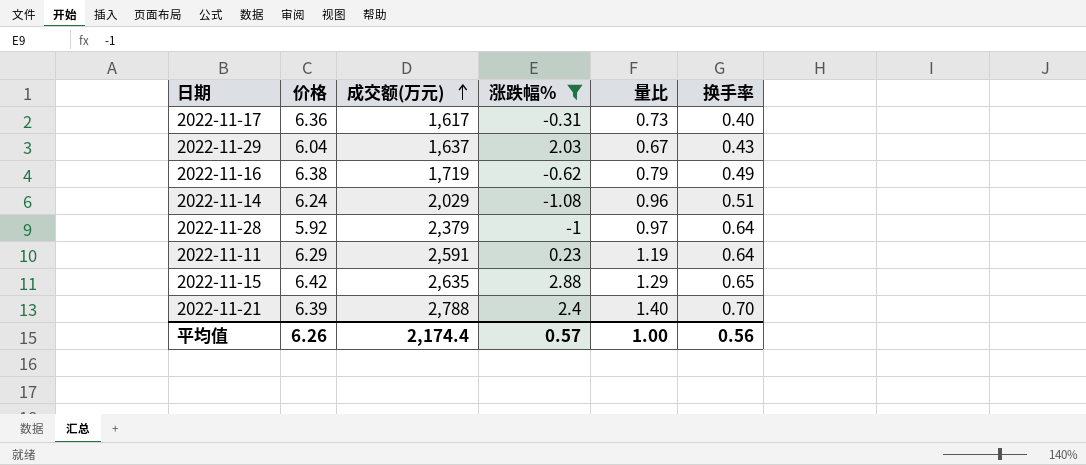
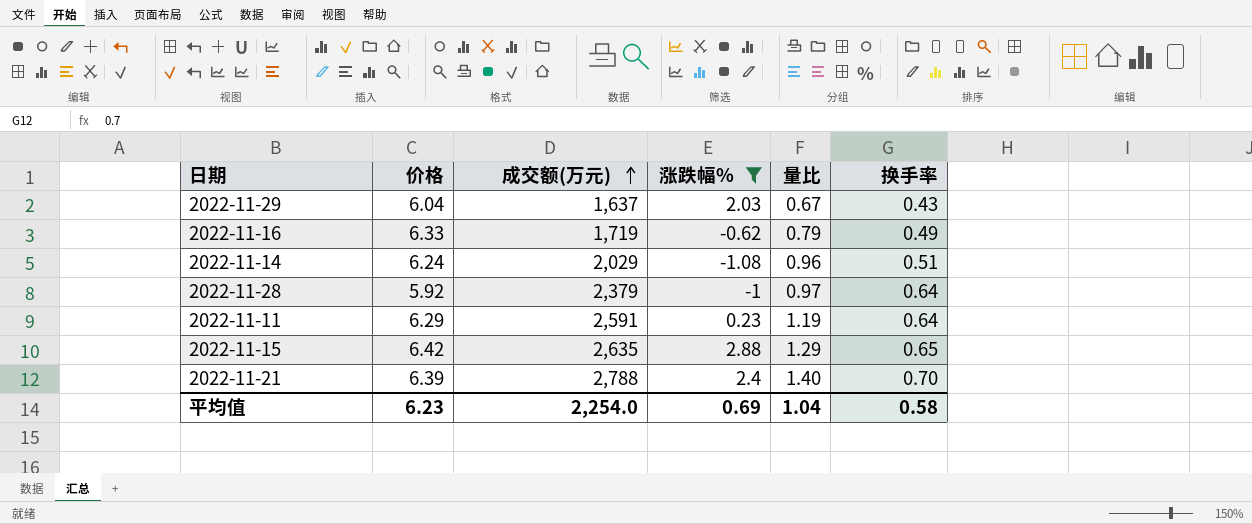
row 2022-11-17: 6.36 | 1,617 | -0.31 | 0.73 | 0.40 -> none
2022-11-16 | 价格: 6.38 -> 6.33
平均值 | 价格: 6.26 -> 6.23
平均值 | 成交额(万元): 2,174.4 -> 2,254.0
平均值 | 涨跌幅%: 0.57 -> 0.69
平均值 | 量比: 1.00 -> 1.04
平均值 | 换手率: 0.56 -> 0.58

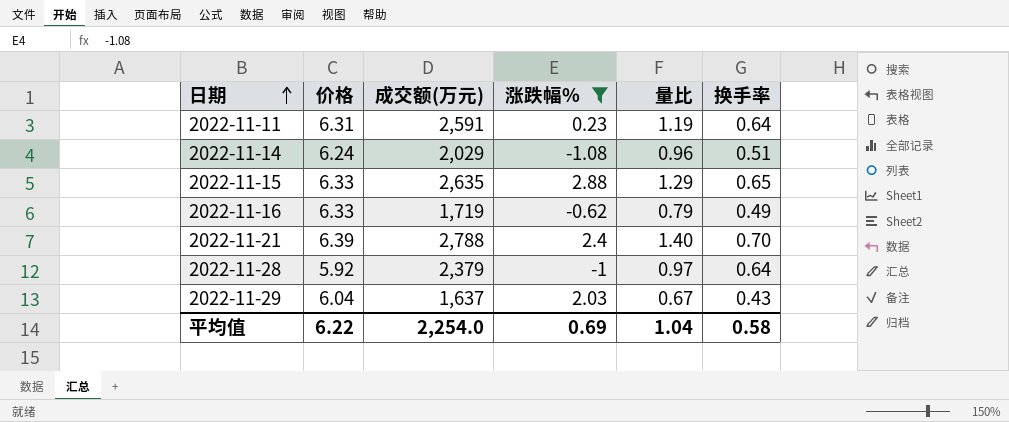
row order: 成交额(万元) ascending -> 日期 ascending
2022-11-11 | 价格: 6.29 -> 6.31
2022-11-15 | 价格: 6.42 -> 6.33
平均值 | 价格: 6.23 -> 6.22

